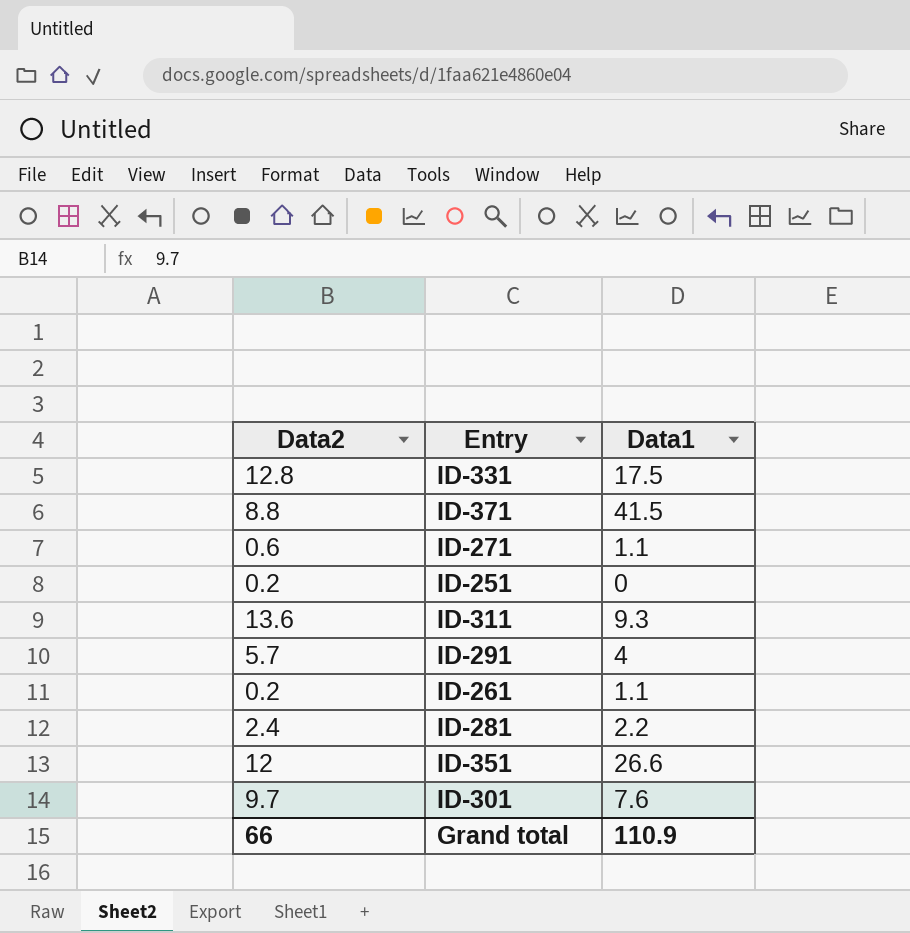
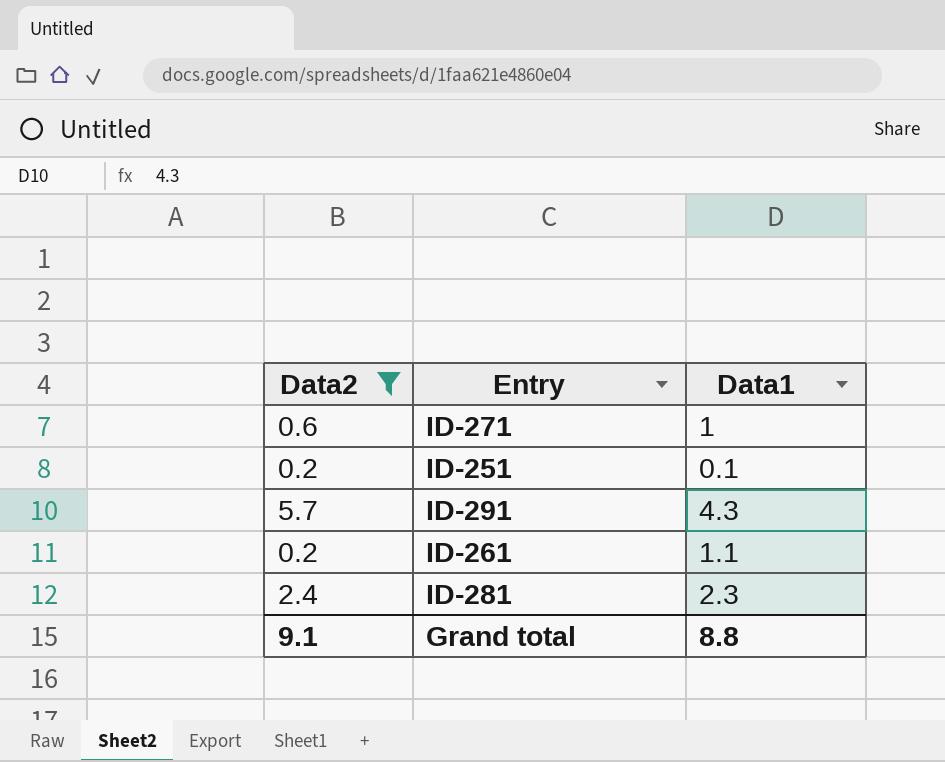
filter: none -> Data2 <= 5.7
ID-271 | Data1: 1.1 -> 1
ID-251 | Data1: 0 -> 0.1
ID-291 | Data1: 4 -> 4.3
ID-281 | Data1: 2.2 -> 2.3
Grand total | Data2: 66 -> 9.1
Grand total | Data1: 110.9 -> 8.8

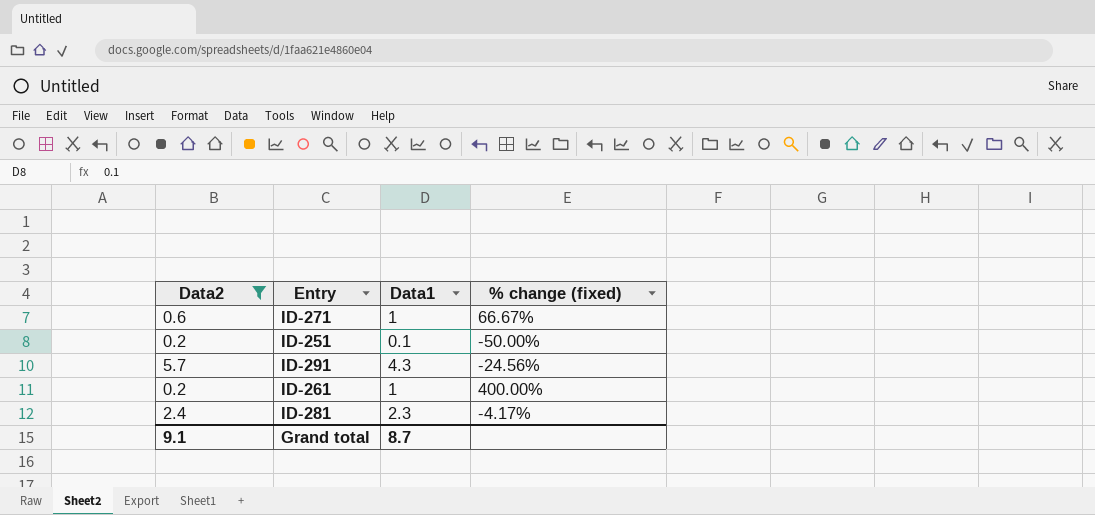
column % change (fixed) | formula: none -> ([Data1] - [Data2]) / [Data2]
ID-261 | Data1: 1.1 -> 1
Grand total | Data1: 8.8 -> 8.7

